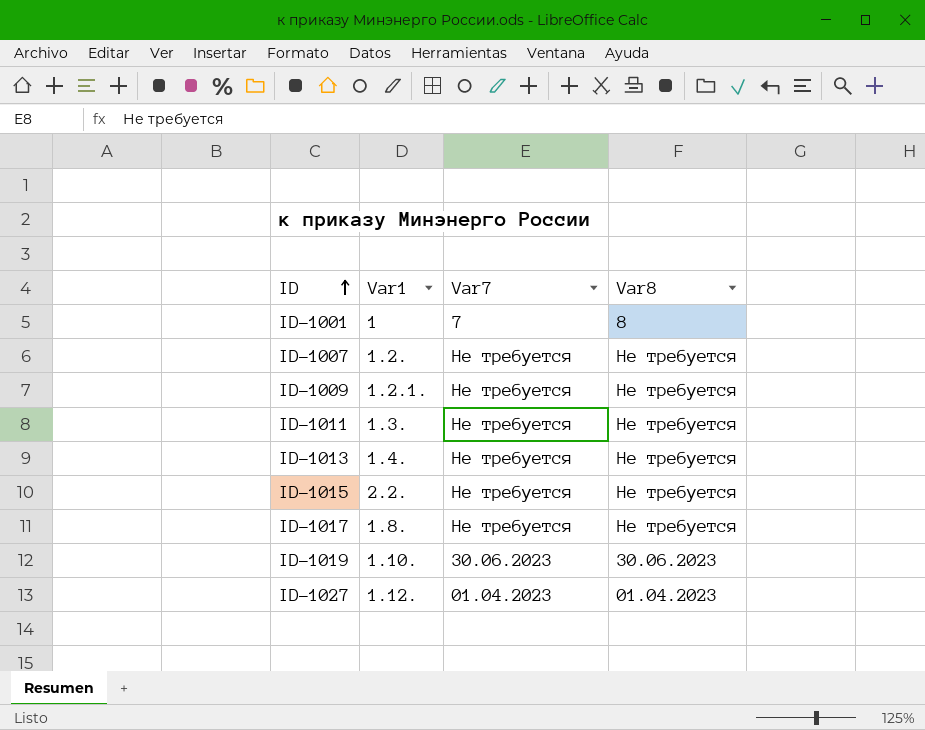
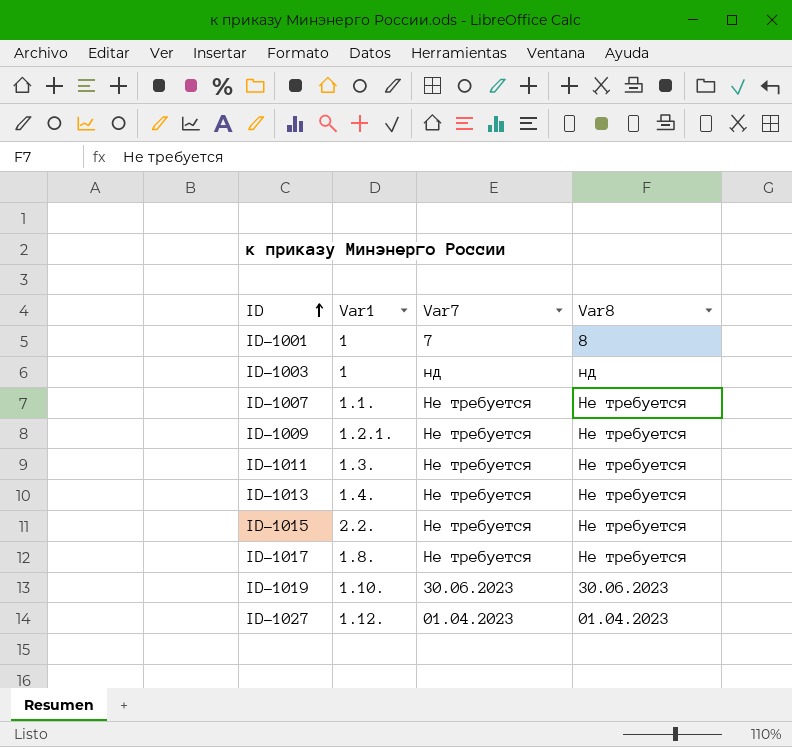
row ID-1003: none -> 1 | нд | нд
ID-1007 | Var1: 1.2. -> 1.1.

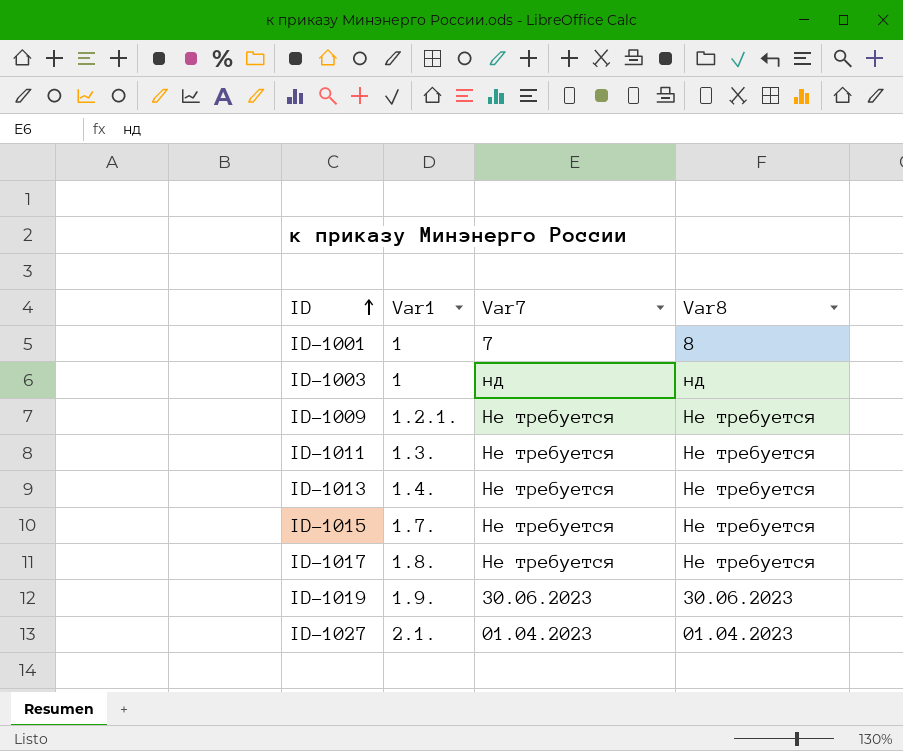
row ID-1007: 1.1. | Не требуется | Не требуется -> none
ID-1015 | Var1: 2.2. -> 1.7.
ID-1019 | Var1: 1.10. -> 1.9.
ID-1027 | Var1: 1.12. -> 2.1.

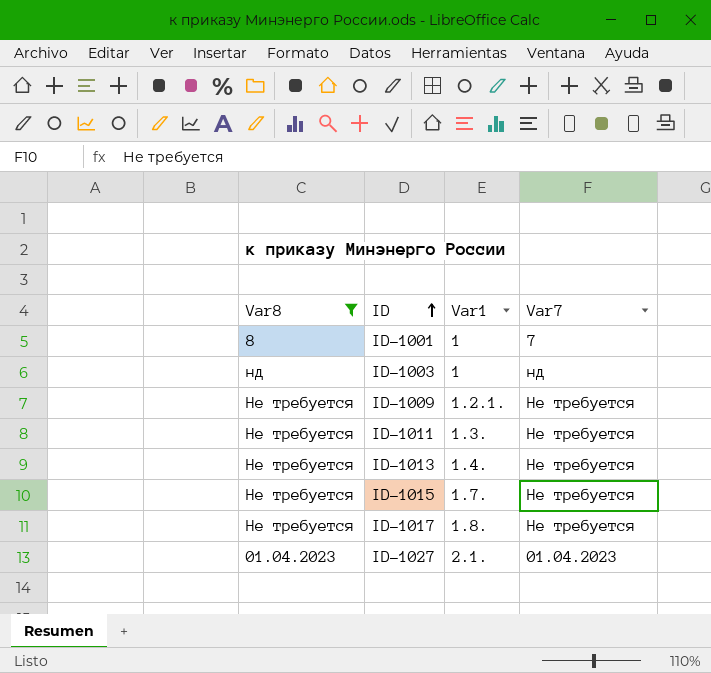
filter: none -> Var8 != 30.06.2023
column Var8 | position: 4 -> 1

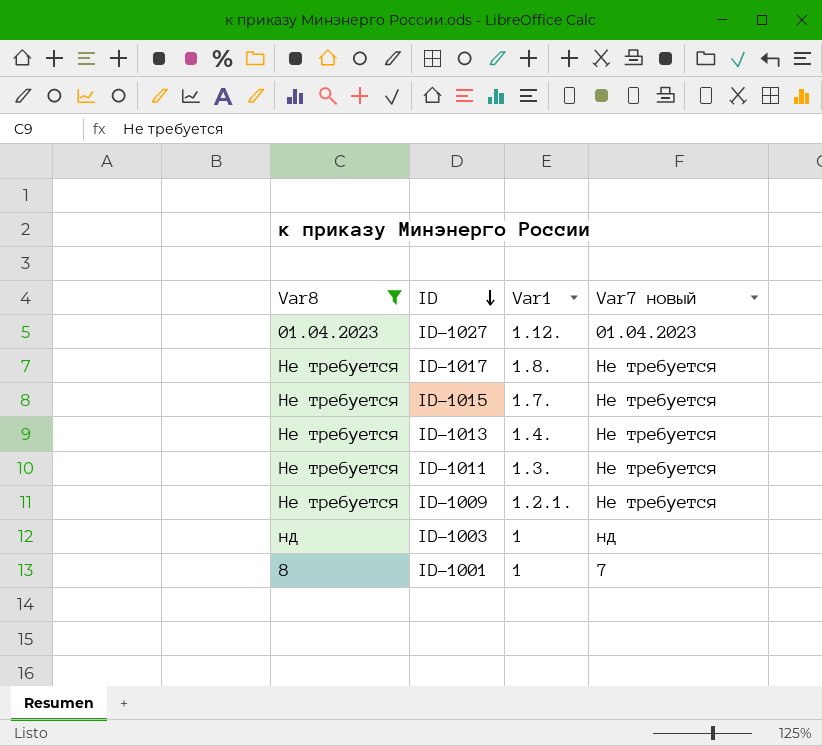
row order: ID ascending -> ID descending
column name: Var7 -> Var7 новый
ID-1027 | Var1: 2.1. -> 1.12.

